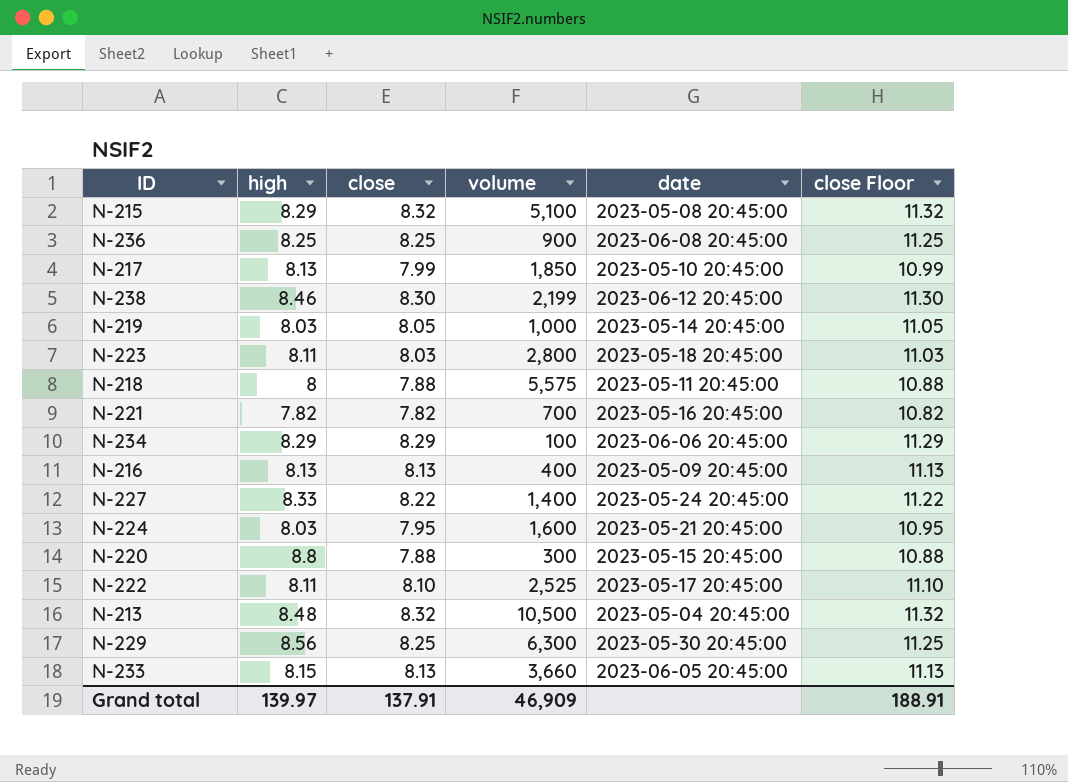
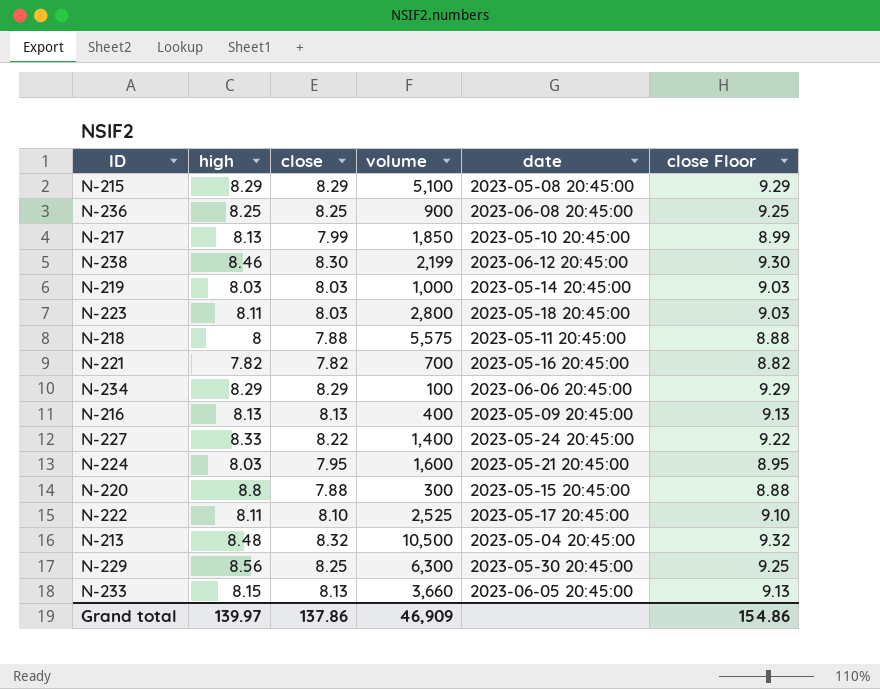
column close Floor | formula: [close] + 3 -> [close] + 1
N-215 | close: 8.32 -> 8.29
N-219 | close: 8.05 -> 8.03
Grand total | close: 137.91 -> 137.86
Grand total | close Floor: 188.91 -> 154.86

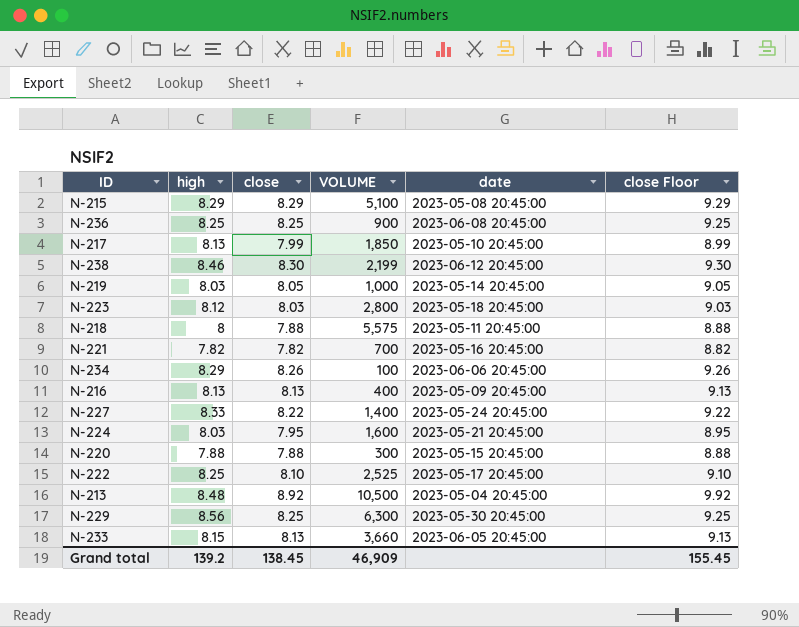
column name: volume -> VOLUME
N-219 | close: 8.03 -> 8.05
N-219 | close Floor: 9.03 -> 9.05
N-223 | high: 8.11 -> 8.12
N-234 | close: 8.29 -> 8.26
N-234 | close Floor: 9.29 -> 9.26
N-220 | high: 8.8 -> 7.88
N-222 | high: 8.11 -> 8.25
N-213 | close: 8.32 -> 8.92
N-213 | close Floor: 9.32 -> 9.92
Grand total | high: 139.97 -> 139.2
Grand total | close: 137.86 -> 138.45
Grand total | close Floor: 154.86 -> 155.45

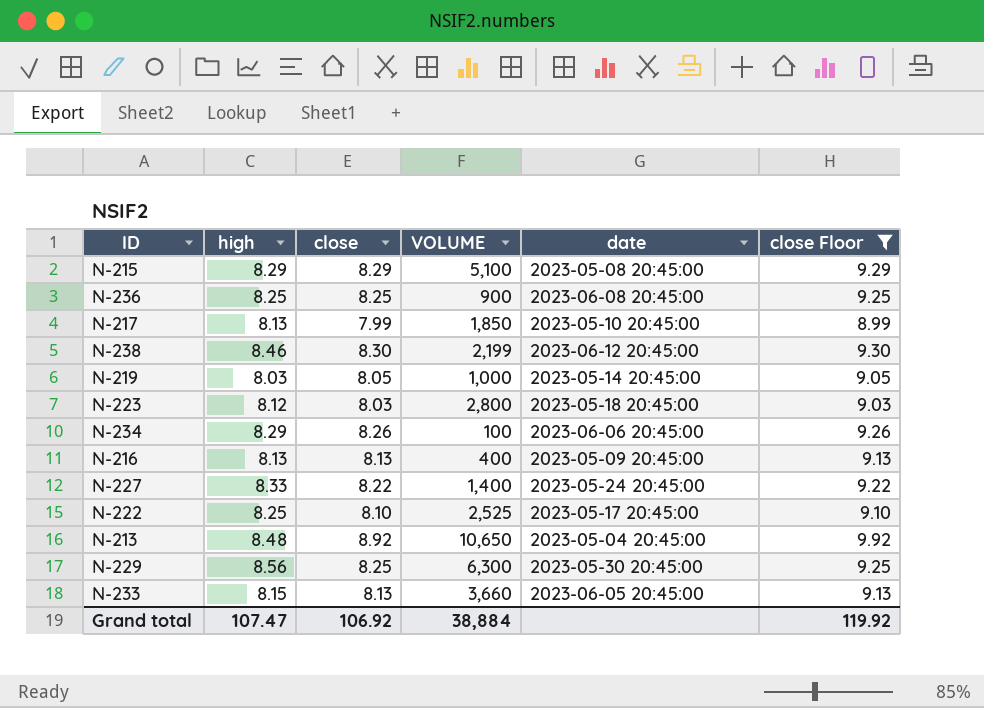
filter: none -> close Floor >= 8.99
N-213 | VOLUME: 10,500 -> 10,650
Grand total | high: 139.2 -> 107.47
Grand total | close: 138.45 -> 106.92
Grand total | VOLUME: 46,909 -> 38,884
Grand total | close Floor: 155.45 -> 119.92

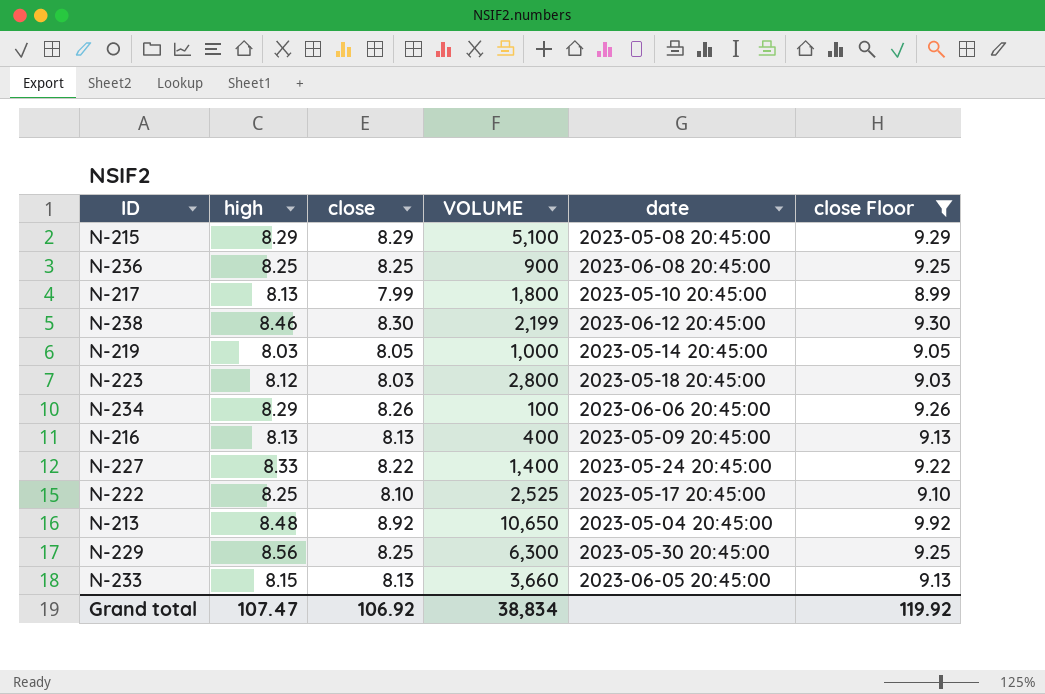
N-217 | VOLUME: 1,850 -> 1,800
Grand total | VOLUME: 38,884 -> 38,834

